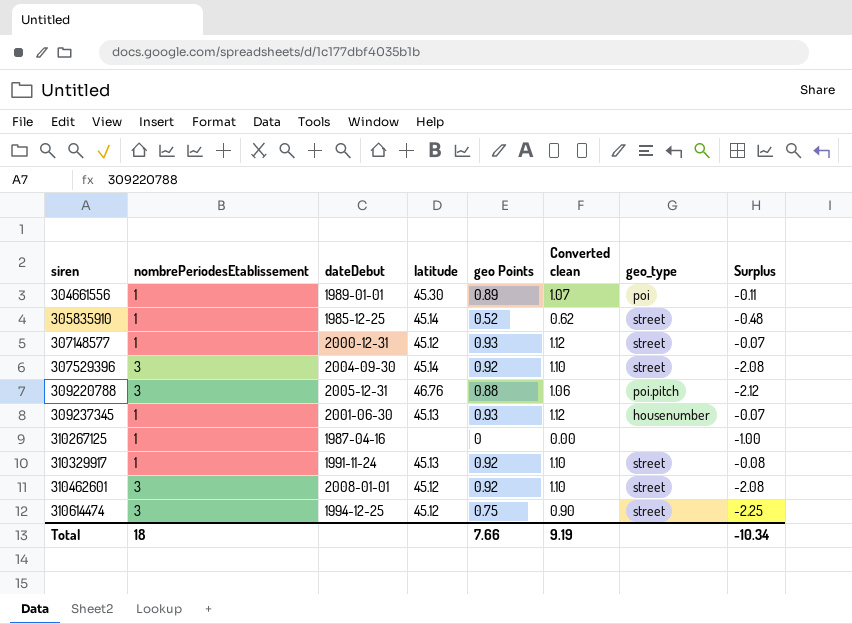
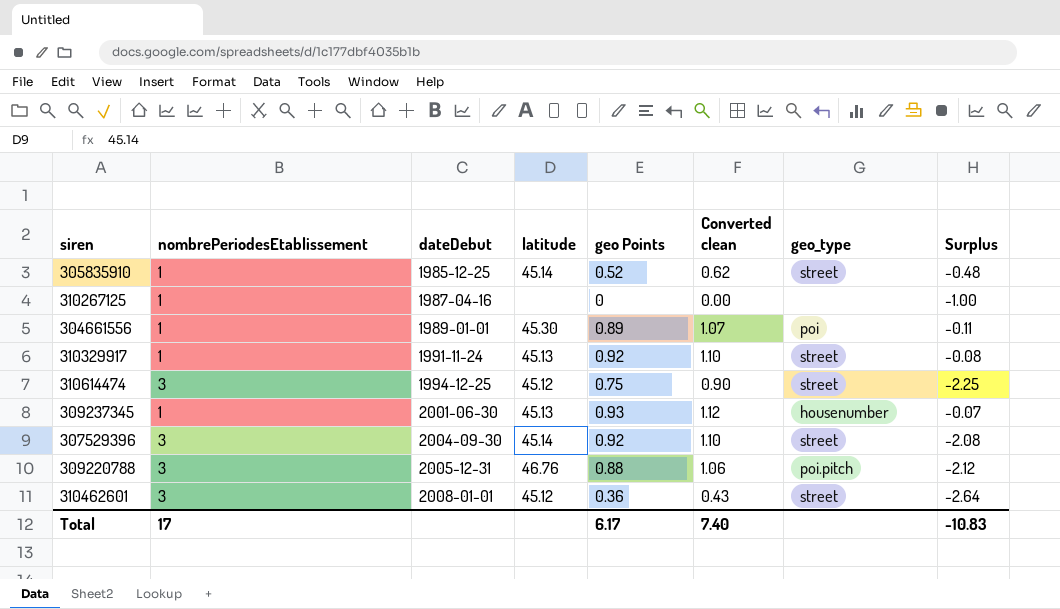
row order: siren ascending -> dateDebut ascending
row 307148577: 1 | 2000-12-31 | 45.12 | 0.93 | 1.12 | street | -0.07 -> none
310462601 | geo Points: 0.92 -> 0.36
310462601 | Converted clean: 1.10 -> 0.43
310462601 | Surplus: -2.08 -> -2.64
Total | nombrePeriodesEtablissement: 18 -> 17
Total | geo Points: 7.66 -> 6.17
Total | Converted clean: 9.19 -> 7.40
Total | Surplus: -10.34 -> -10.83

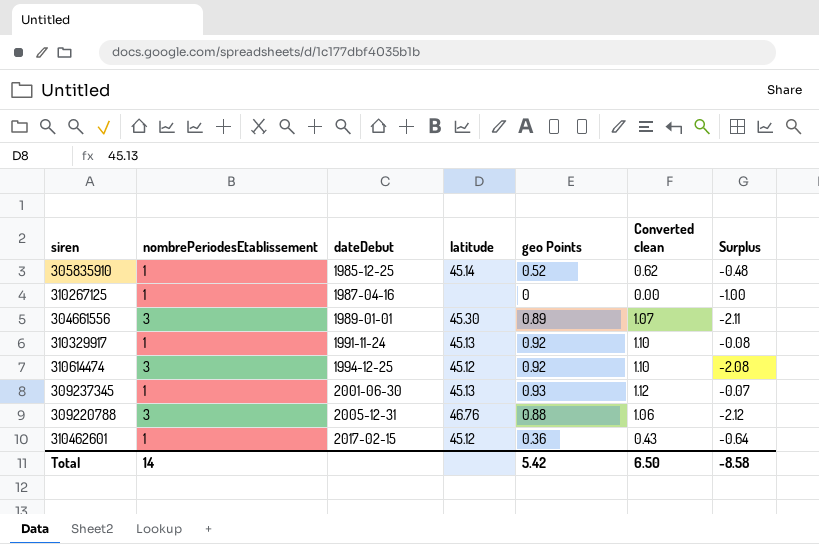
column geo_type | position: 7 -> none
row 307529396: 3 | 2004-09-30 | 45.14 | 0.92 | 1.10 | street | -2.08 -> none
304661556 | nombrePeriodesEtablissement: 1 -> 3
304661556 | Surplus: -0.11 -> -2.11
310614474 | geo Points: 0.75 -> 0.92
310614474 | Converted clean: 0.90 -> 1.10
310614474 | Surplus: -2.25 -> -2.08
310462601 | nombrePeriodesEtablissement: 3 -> 1
310462601 | dateDebut: 2008-01-01 -> 2017-02-15
310462601 | Surplus: -2.64 -> -0.64
Total | nombrePeriodesEtablissement: 17 -> 14
Total | geo Points: 6.17 -> 5.42
Total | Converted clean: 7.40 -> 6.50
Total | Surplus: -10.83 -> -8.58

